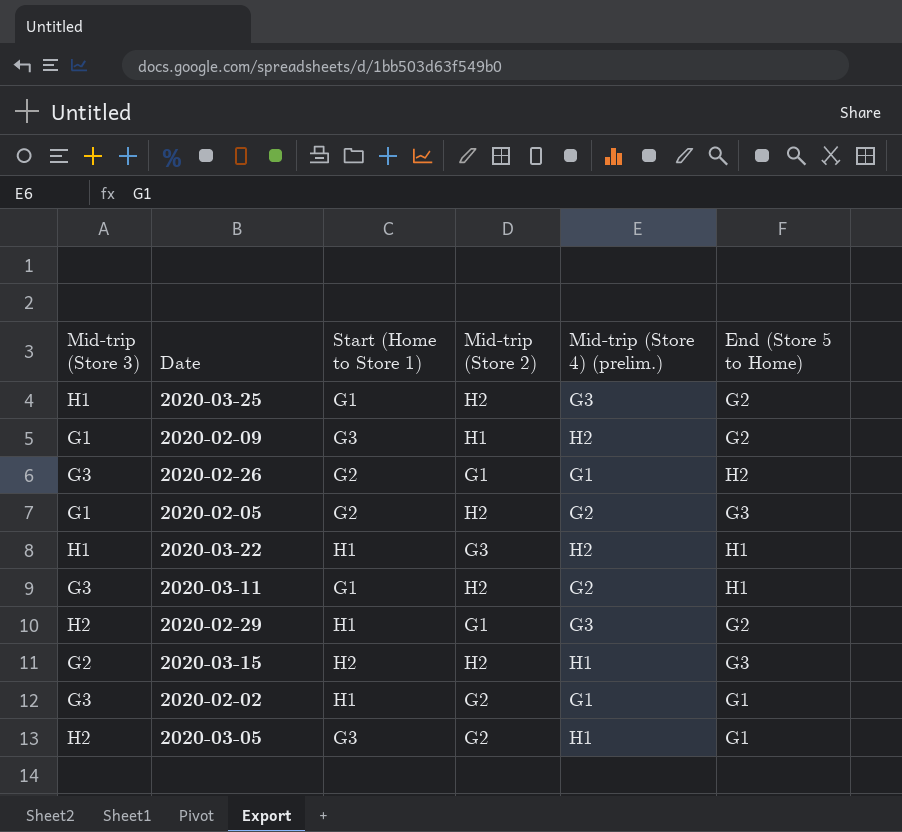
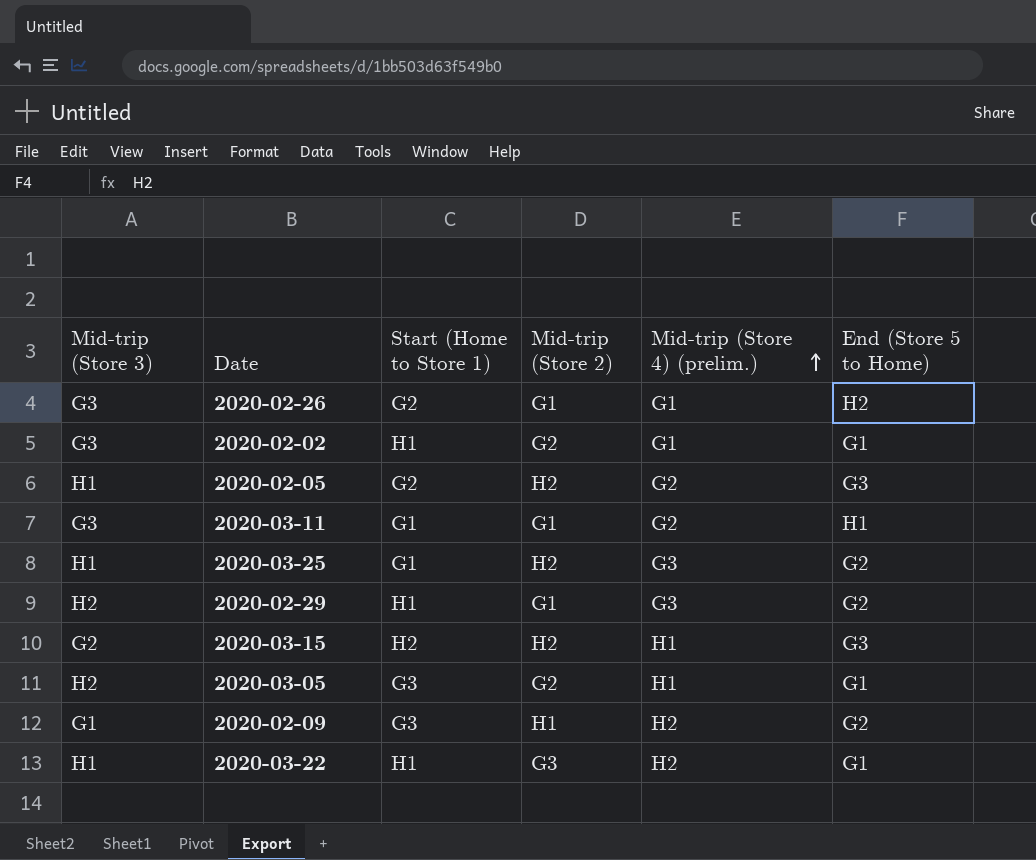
row order: none -> Mid-trip (Store 4) (prelim.) ascending
2020-02-05 | Mid-trip (Store 3): G1 -> H1
2020-03-11 | Mid-trip (Store 2): H2 -> G1
2020-03-22 | End (Store 5 to Home): H1 -> G1

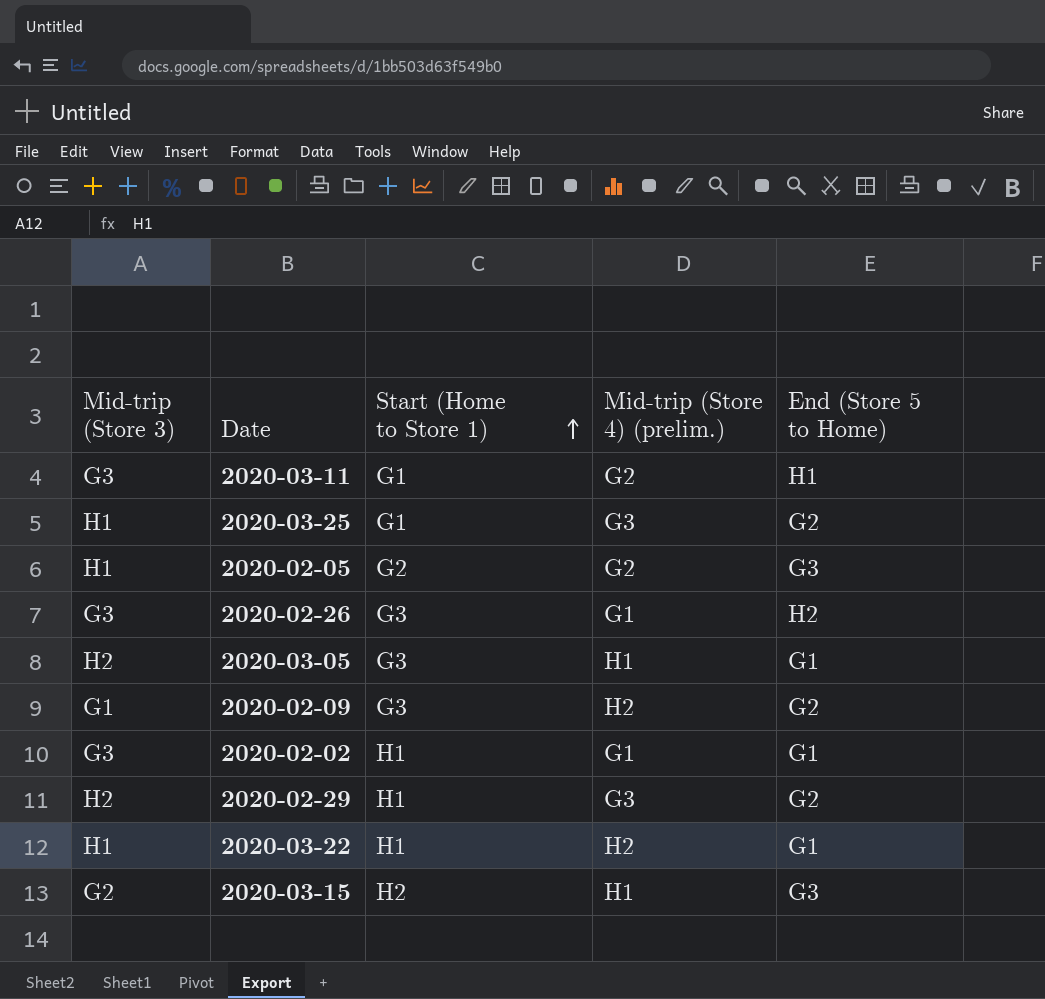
row order: Mid-trip (Store 4) (prelim.) ascending -> Start (Home to Store 1) ascending
column Mid-trip (Store 2) | position: 4 -> none
2020-02-26 | Start (Home to Store 1): G2 -> G3

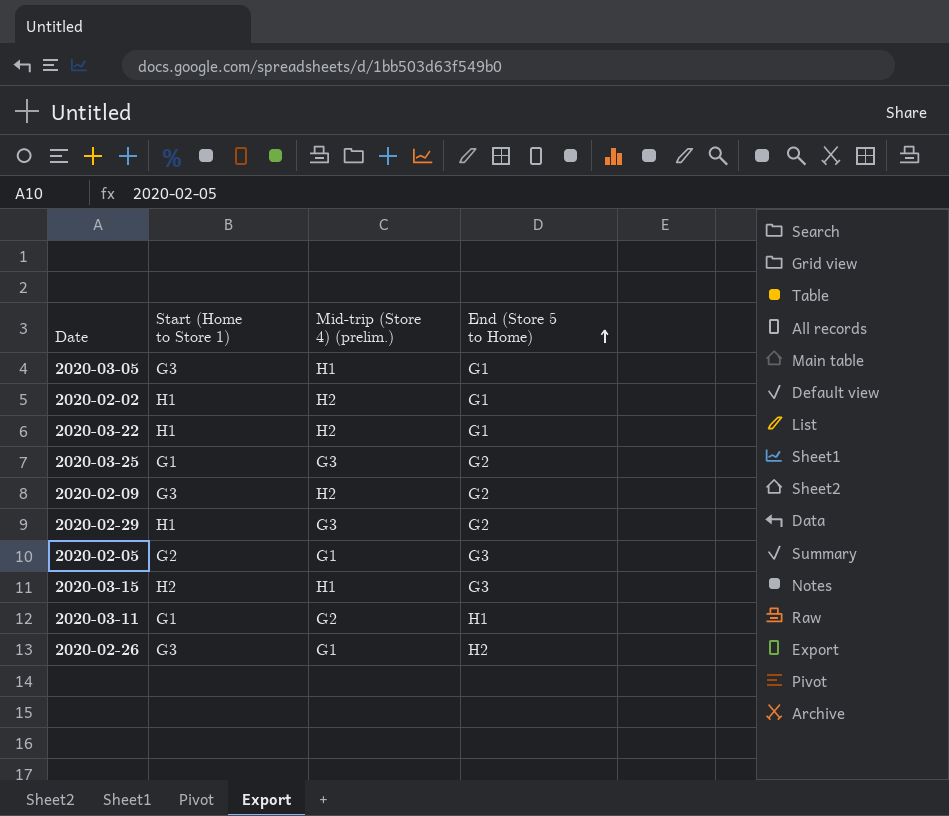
row order: Start (Home to Store 1) ascending -> End (Store 5 to Home) ascending
column Mid-trip (Store 3) | position: 1 -> none
2020-02-02 | Mid-trip (Store 4) (prelim.): G1 -> H2
2020-02-05 | Mid-trip (Store 4) (prelim.): G2 -> G1

